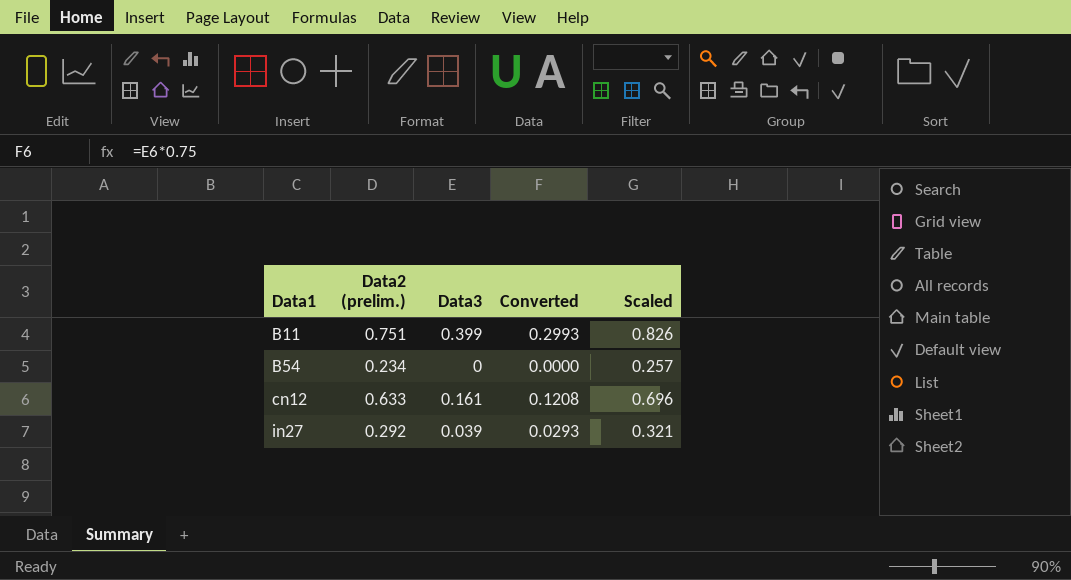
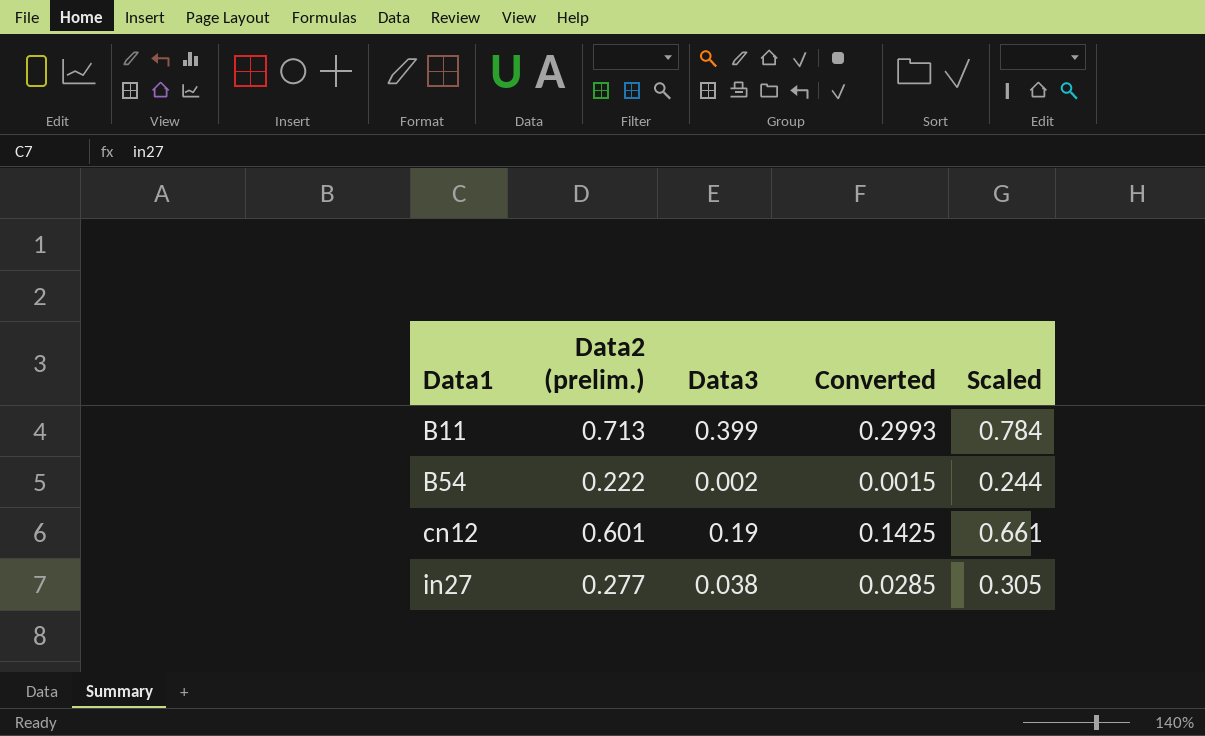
B11 | Data2 (prelim.): 0.751 -> 0.713
B11 | Scaled: 0.826 -> 0.784
B54 | Data2 (prelim.): 0.234 -> 0.222
B54 | Data3: 0 -> 0.002
B54 | Converted: 0.0000 -> 0.0015
B54 | Scaled: 0.257 -> 0.244
cn12 | Data2 (prelim.): 0.633 -> 0.601
cn12 | Data3: 0.161 -> 0.19
cn12 | Converted: 0.1208 -> 0.1425
cn12 | Scaled: 0.696 -> 0.661
in27 | Data2 (prelim.): 0.292 -> 0.277
in27 | Data3: 0.039 -> 0.038
in27 | Converted: 0.0293 -> 0.0285
in27 | Scaled: 0.321 -> 0.305

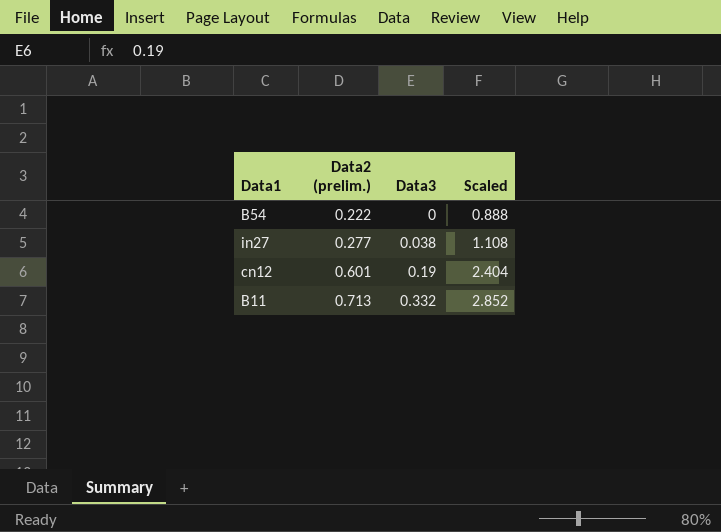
row order: Data1 ascending -> Data2 (prelim.) ascending
column Converted | formula: [Data3] * 0.75 -> none
column Scaled | formula: [Data2 (prelim.)] * 1.1 -> [Data2 (prelim.)] * 4
B54 | Data3: 0.002 -> 0
B11 | Data3: 0.399 -> 0.332

